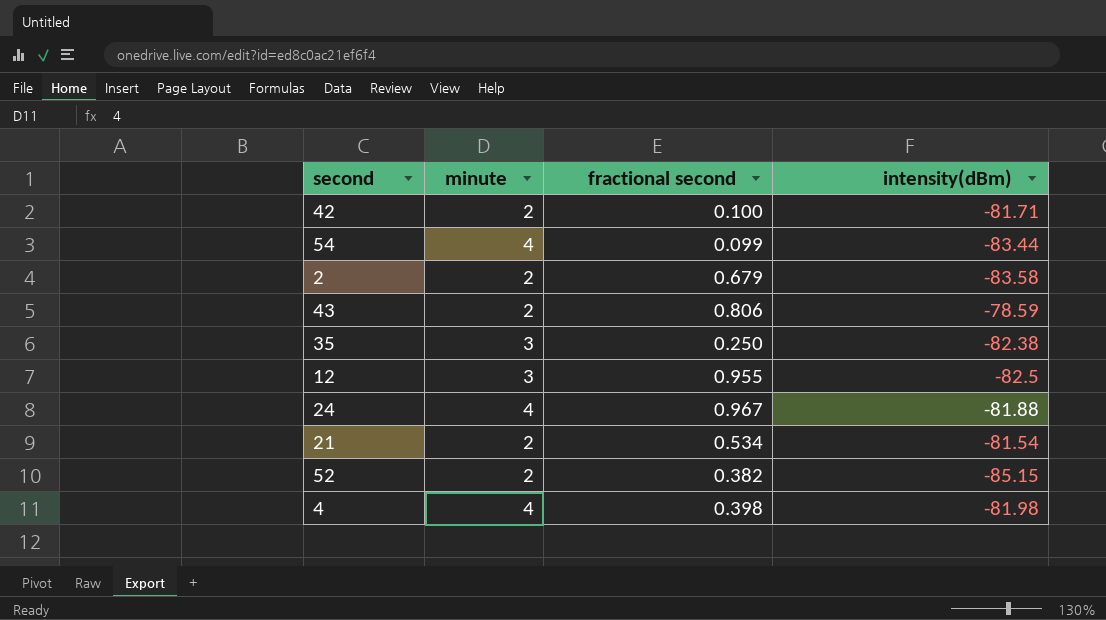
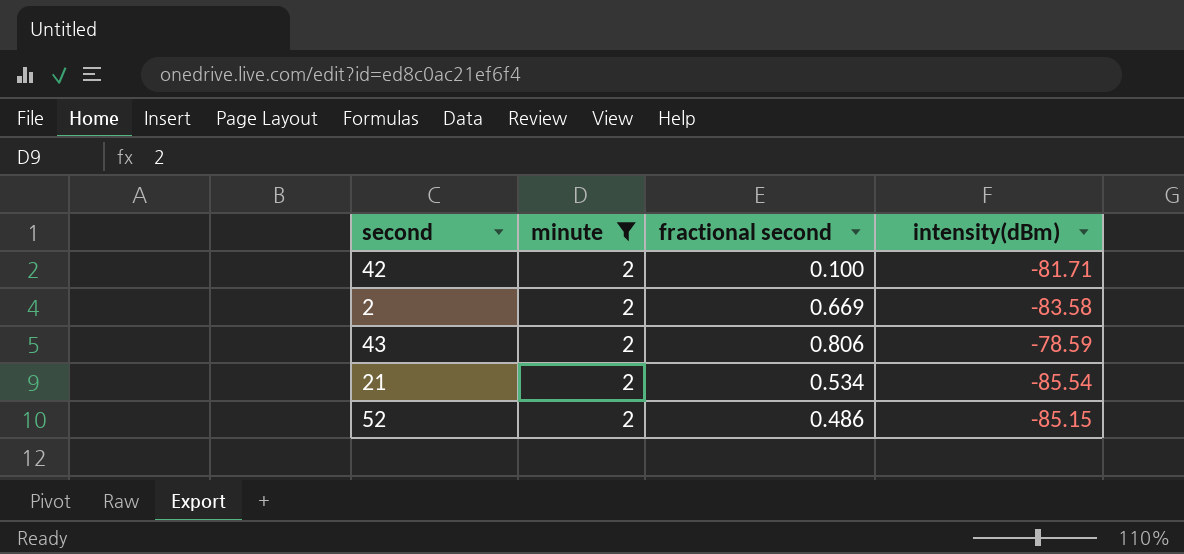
filter: none -> minute = 2
2 | fractional second: 0.679 -> 0.669
21 | intensity(dBm): -81.54 -> -85.54
52 | fractional second: 0.382 -> 0.486

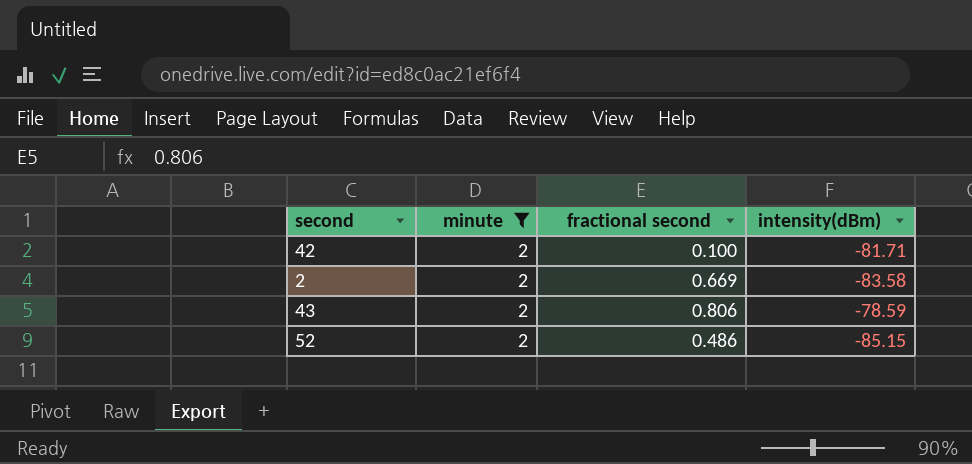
row 21: 2 | 0.534 | -85.54 -> none

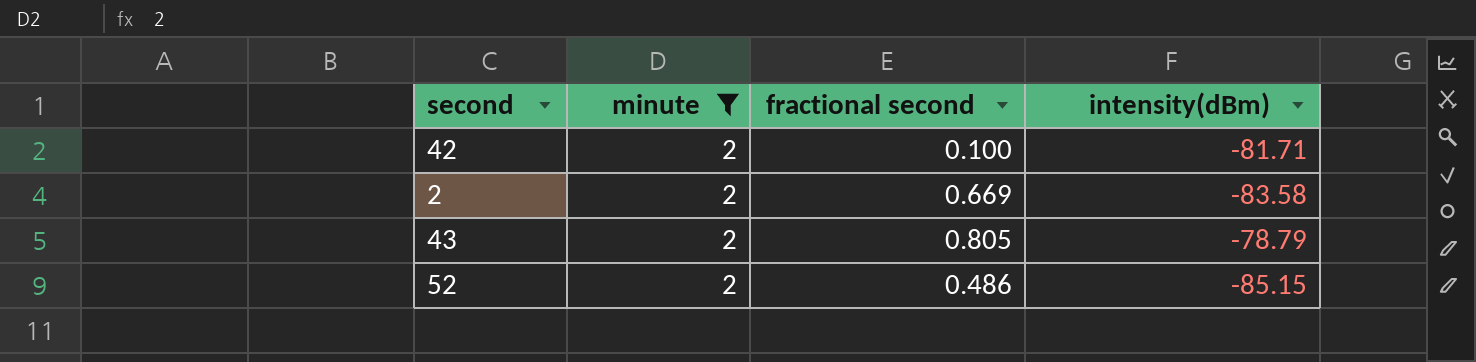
43 | fractional second: 0.806 -> 0.805
43 | intensity(dBm): -78.59 -> -78.79

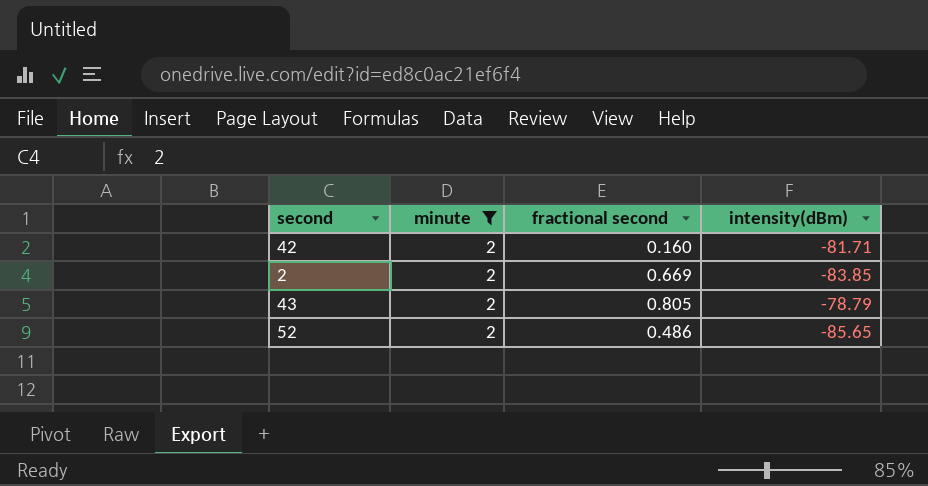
42 | fractional second: 0.100 -> 0.160
2 | intensity(dBm): -83.58 -> -83.85
52 | intensity(dBm): -85.15 -> -85.65

